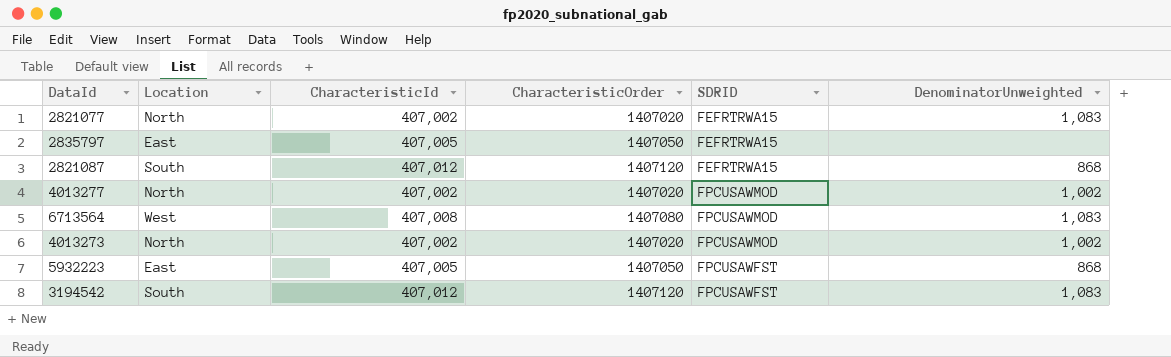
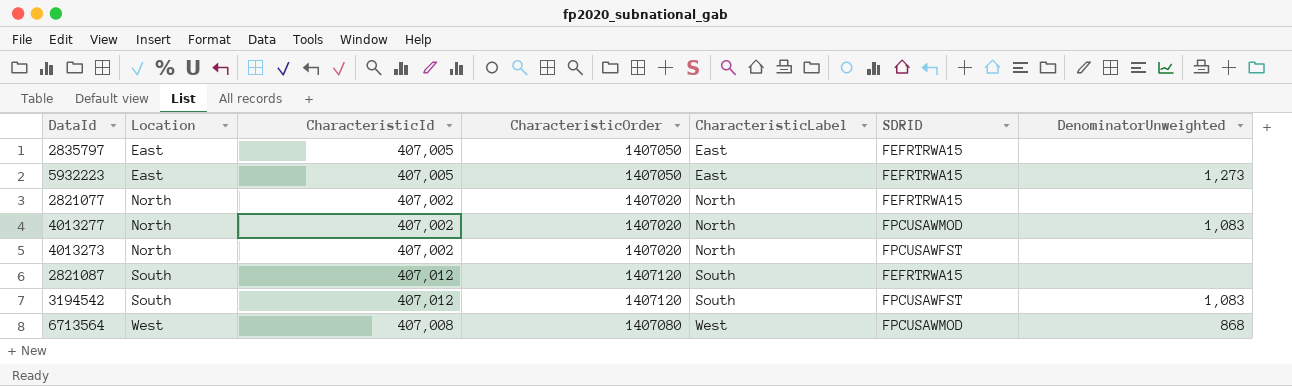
row order: none -> Location ascending
column CharacteristicLabel | position: none -> 5
5932223 | SDRID: FPCUSAWFST -> FEFRTRWA15
5932223 | DenominatorUnweighted: 868 -> 1,273
2821077 | DenominatorUnweighted: 1,083 -> none
4013277 | DenominatorUnweighted: 1,002 -> 1,083
4013273 | SDRID: FPCUSAWMOD -> FPCUSAWFST
4013273 | DenominatorUnweighted: 1,002 -> none
2821087 | DenominatorUnweighted: 868 -> none
6713564 | DenominatorUnweighted: 1,083 -> 868

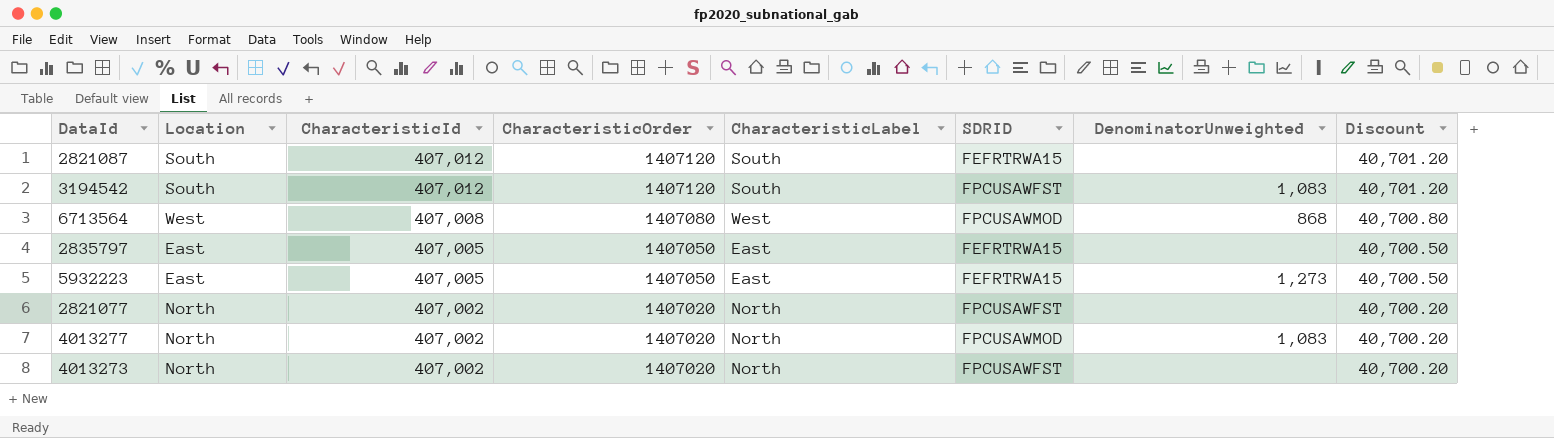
row order: Location ascending -> CharacteristicId descending
column Discount | formula: none -> [CharacteristicId] * 0.1
2821077 | SDRID: FEFRTRWA15 -> FPCUSAWFST

